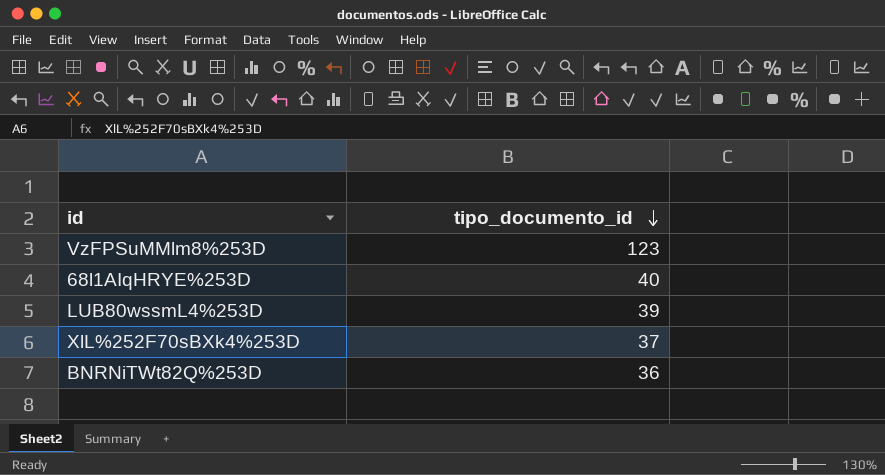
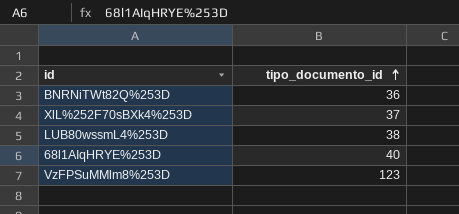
row order: tipo_documento_id descending -> tipo_documento_id ascending
LUB80wssmL4%253D | tipo_documento_id: 39 -> 38

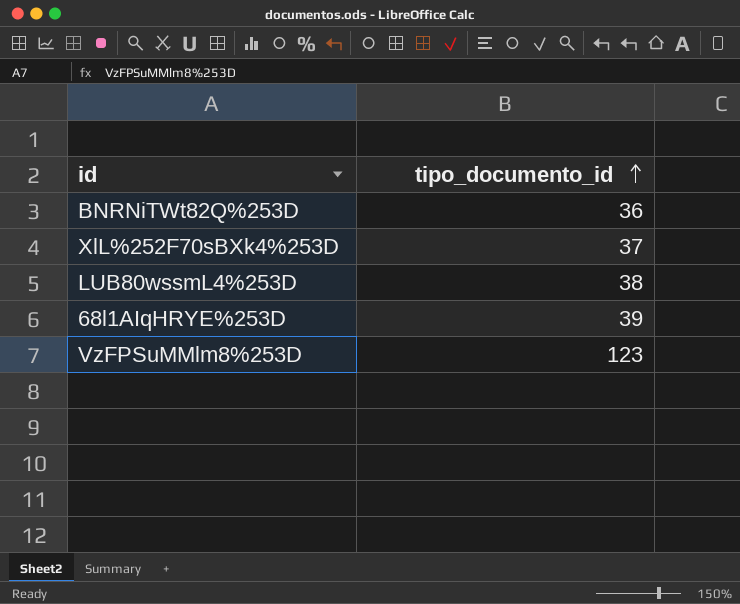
68l1AIqHRYE%253D | tipo_documento_id: 40 -> 39

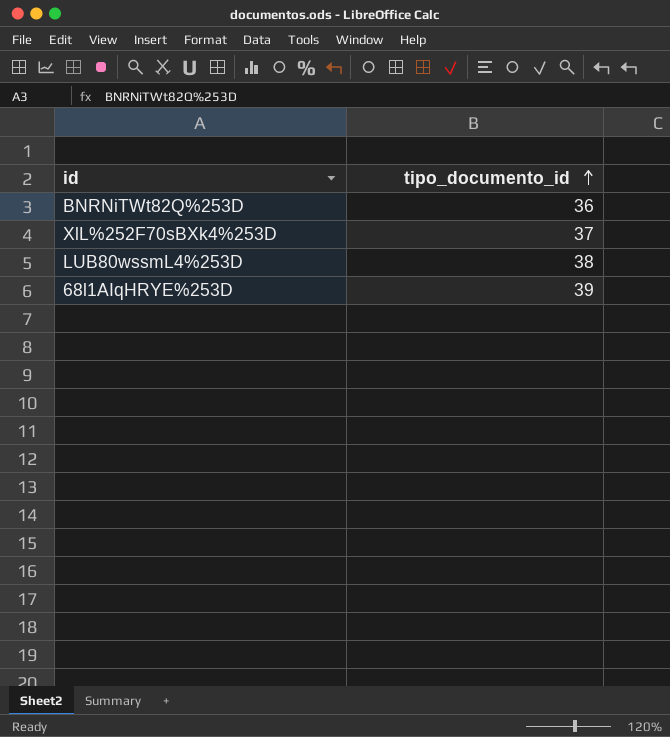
row VzFPSuMMlm8%253D: 123 -> none

